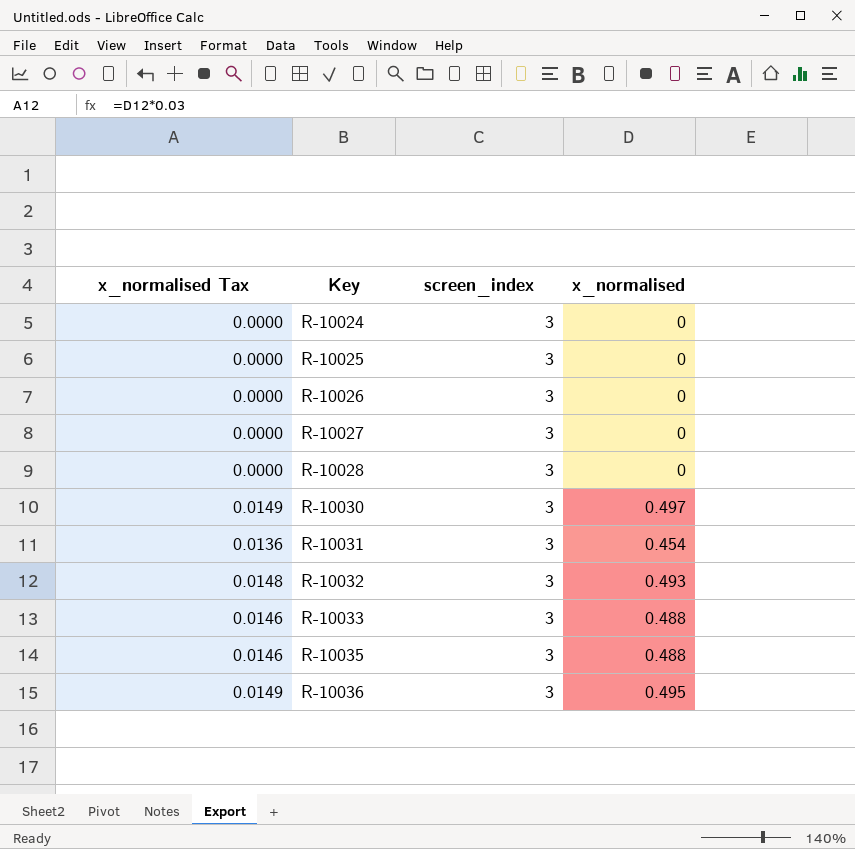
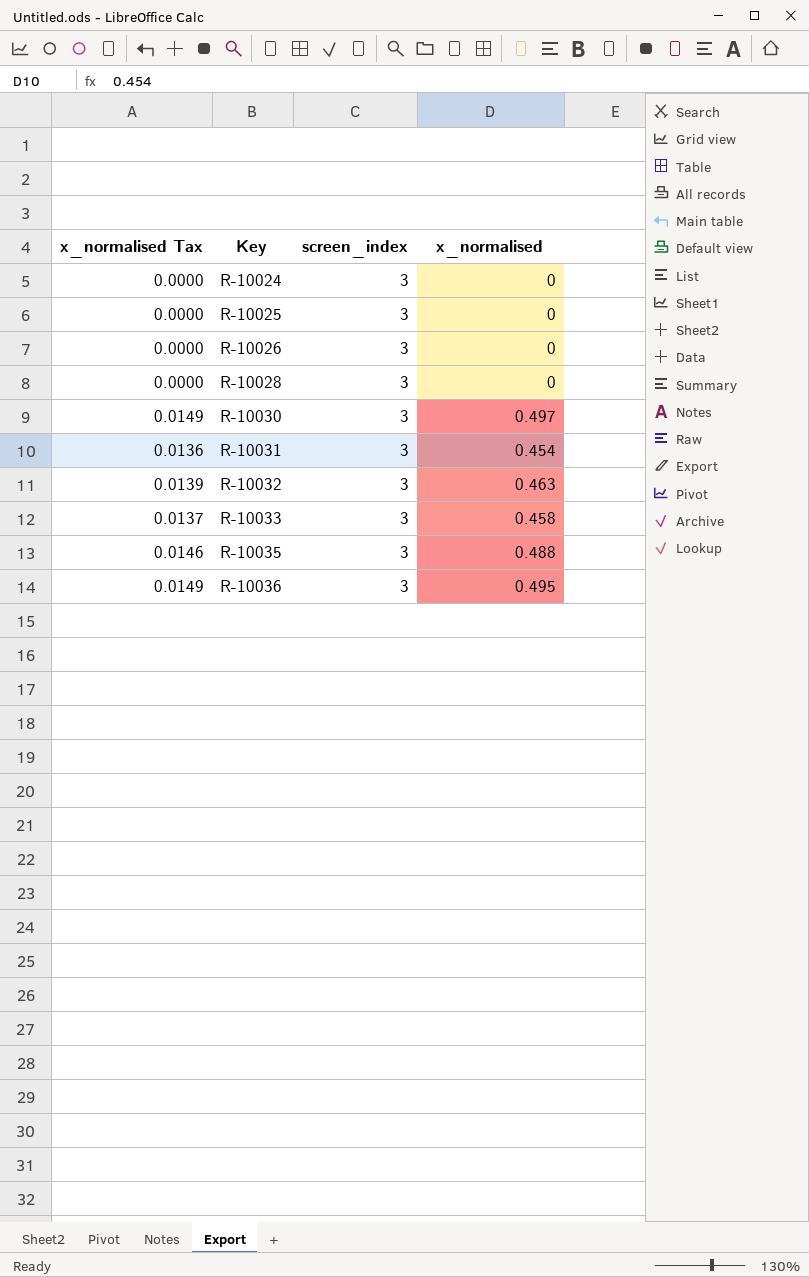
row R-10027: 0.0000 | 3 | 0 -> none
R-10032 | x_normalised Tax: 0.0148 -> 0.0139
R-10032 | x_normalised: 0.493 -> 0.463
R-10033 | x_normalised Tax: 0.0146 -> 0.0137
R-10033 | x_normalised: 0.488 -> 0.458

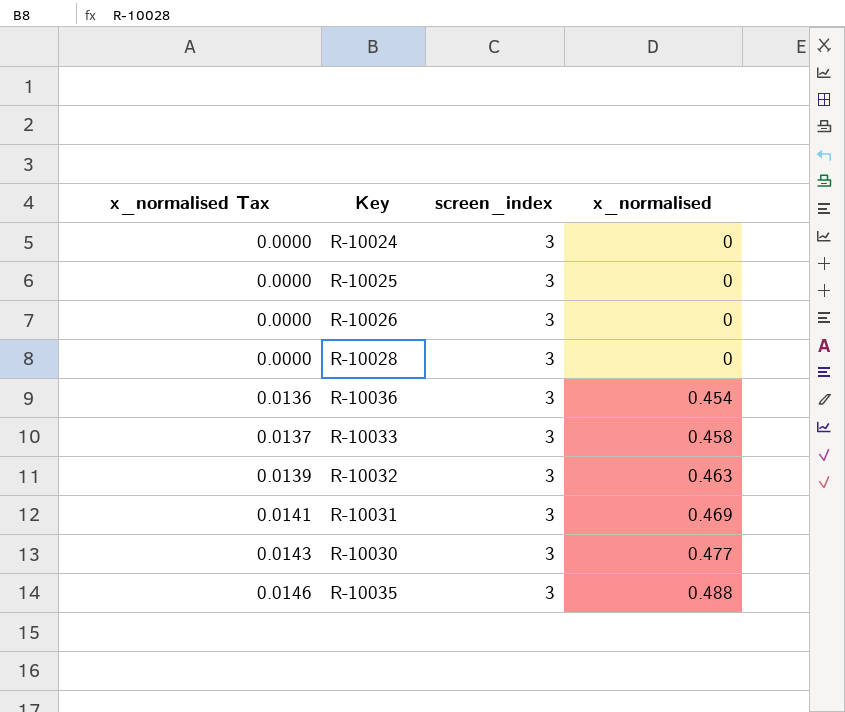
row order: Key ascending -> x_normalised Tax ascending
R-10036 | x_normalised Tax: 0.0149 -> 0.0136
R-10036 | x_normalised: 0.495 -> 0.454
R-10031 | x_normalised Tax: 0.0136 -> 0.0141
R-10031 | x_normalised: 0.454 -> 0.469
R-10030 | x_normalised Tax: 0.0149 -> 0.0143
R-10030 | x_normalised: 0.497 -> 0.477

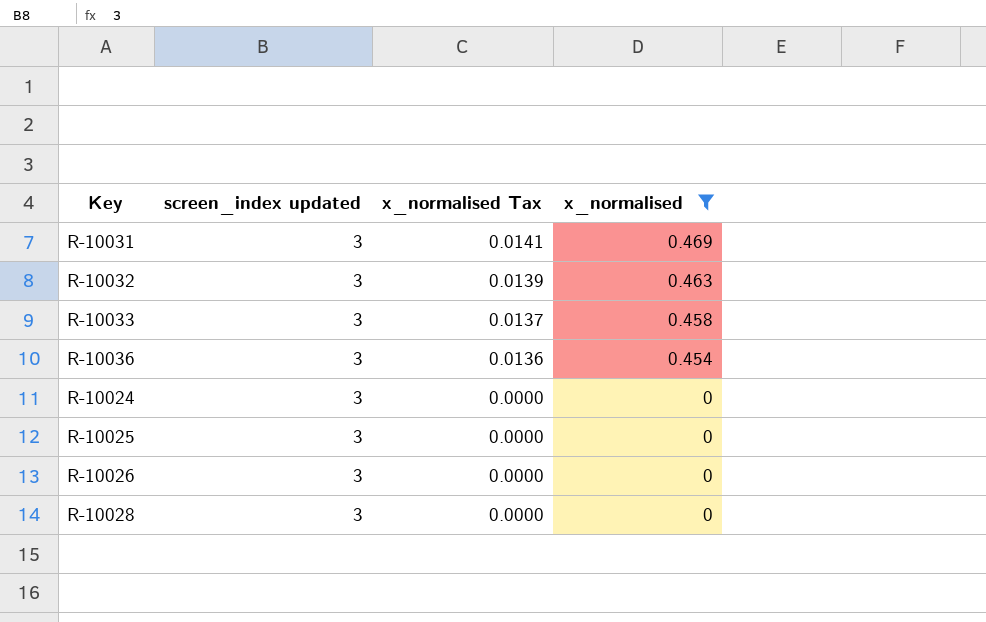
filter: none -> x_normalised <= 0.469
row order: x_normalised Tax ascending -> x_normalised Tax descending
column name: screen_index -> screen_index updated
column x_normalised Tax | position: 1 -> 3

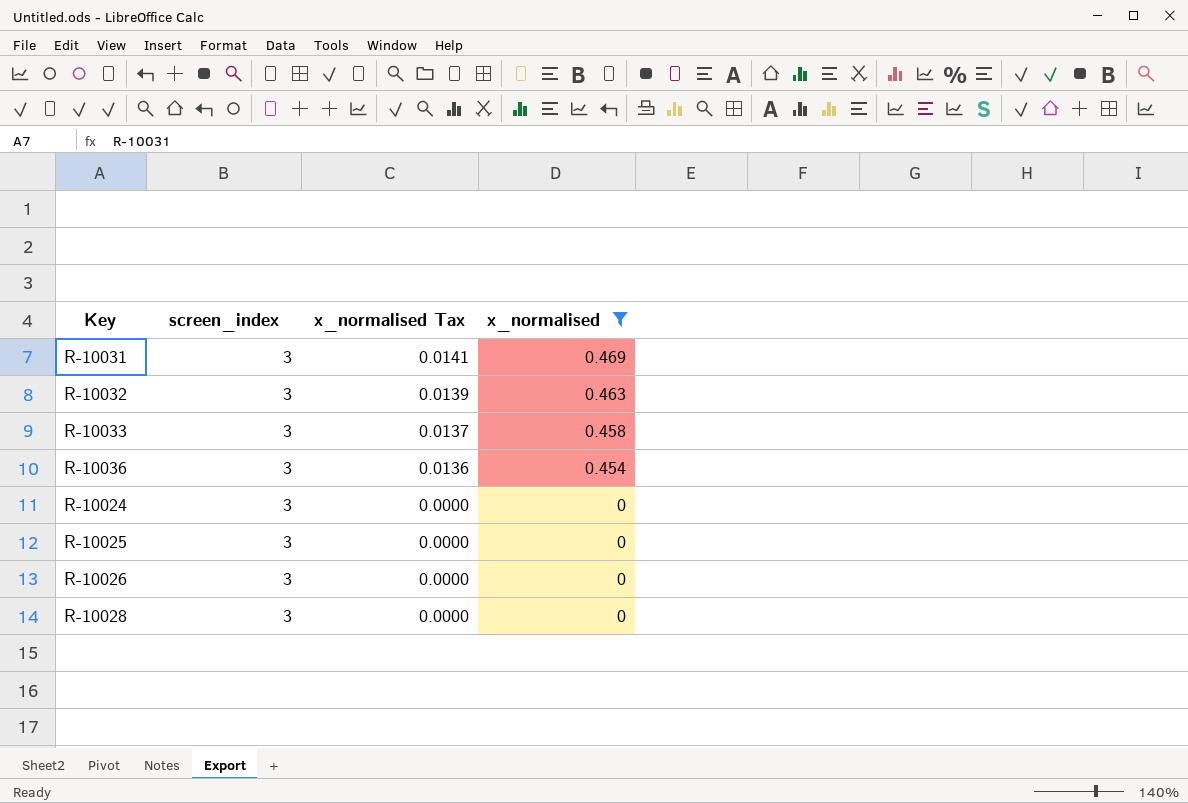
column name: screen_index updated -> screen_index

